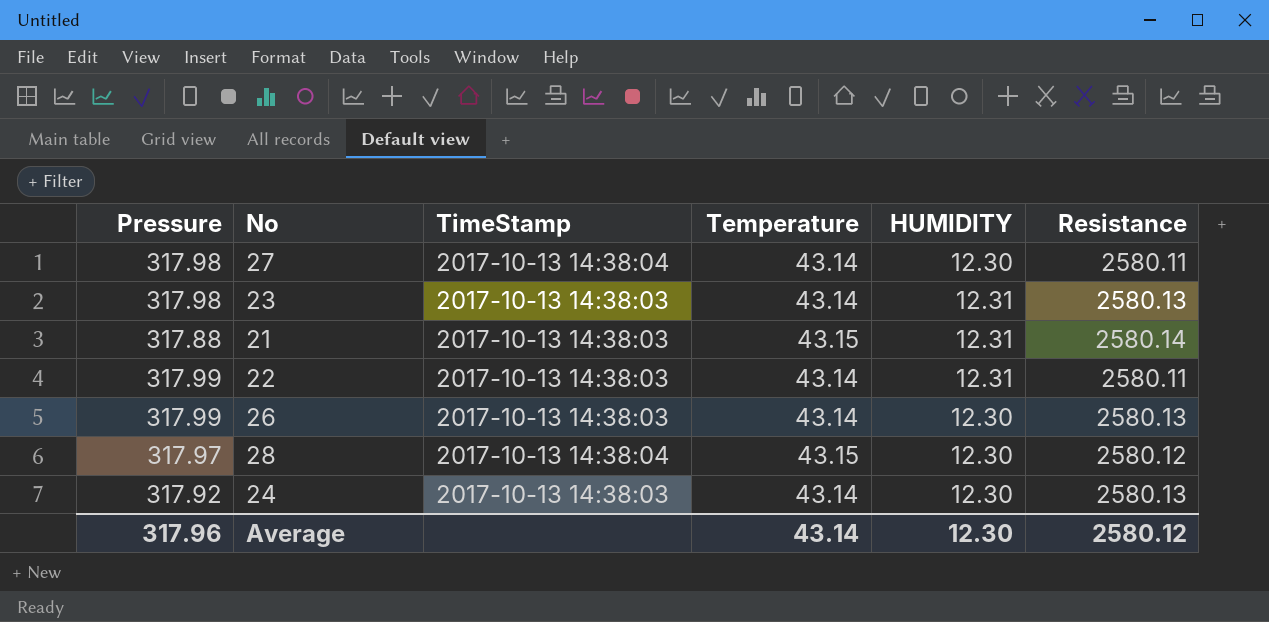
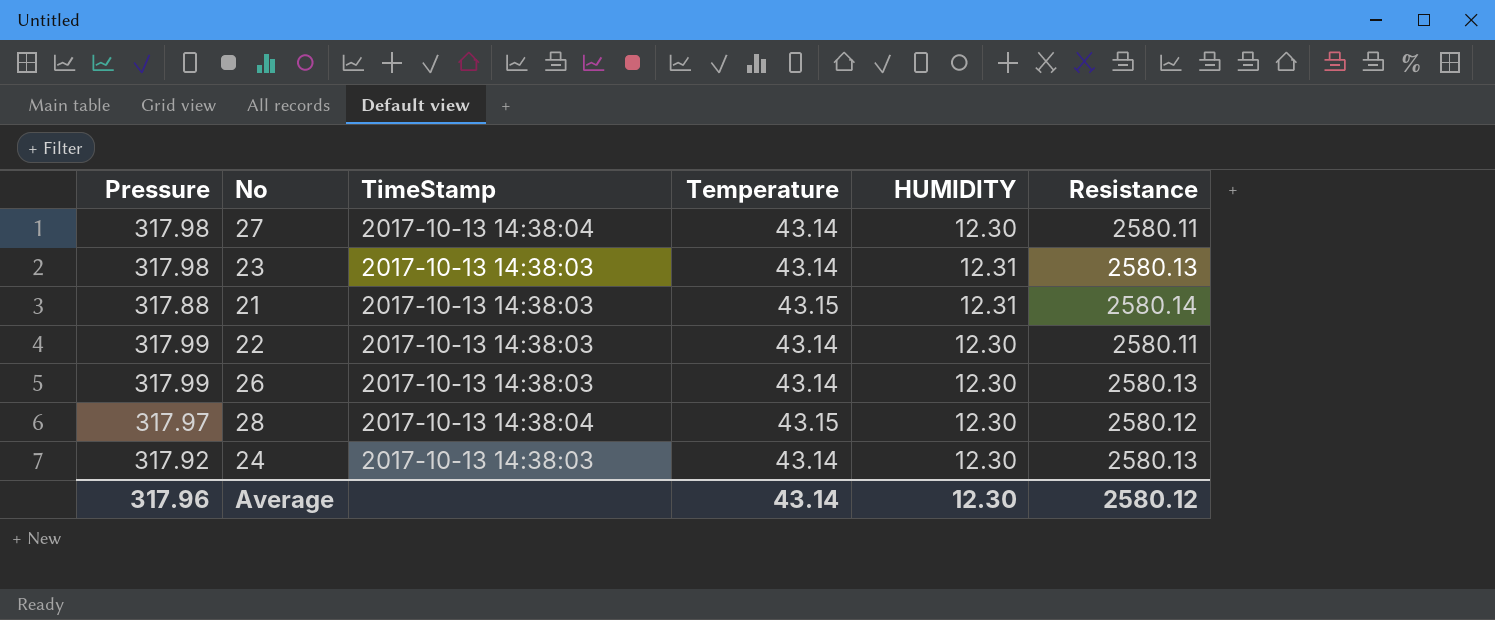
22 | HUMIDITY: 12.31 -> 12.30

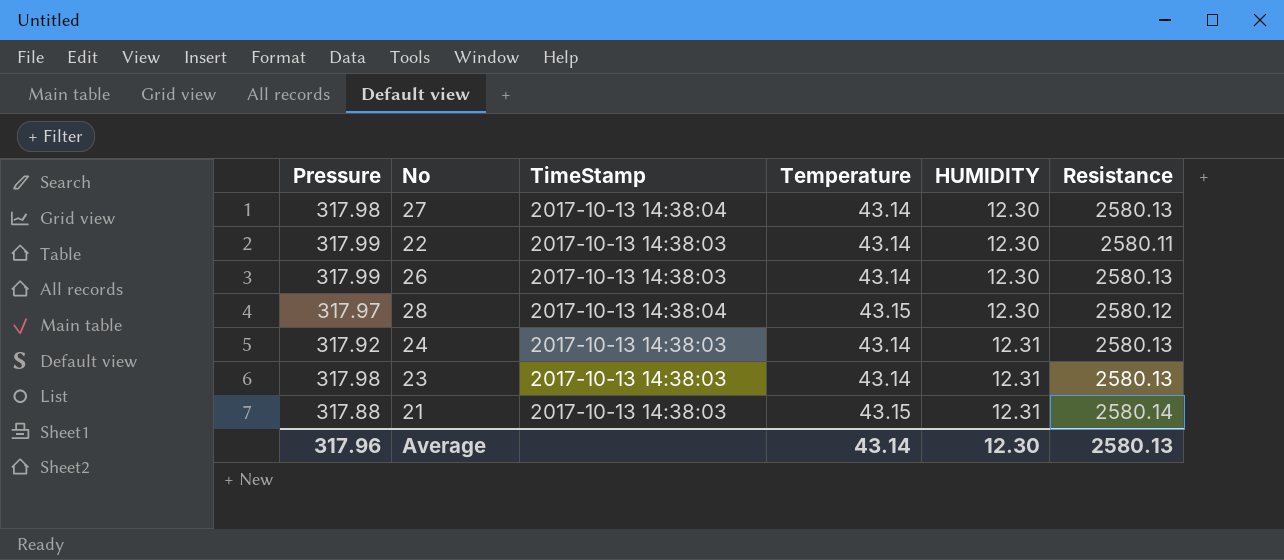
row order: none -> HUMIDITY ascending
27 | Resistance: 2580.11 -> 2580.13
24 | HUMIDITY: 12.30 -> 12.31
Average | Resistance: 2580.12 -> 2580.13

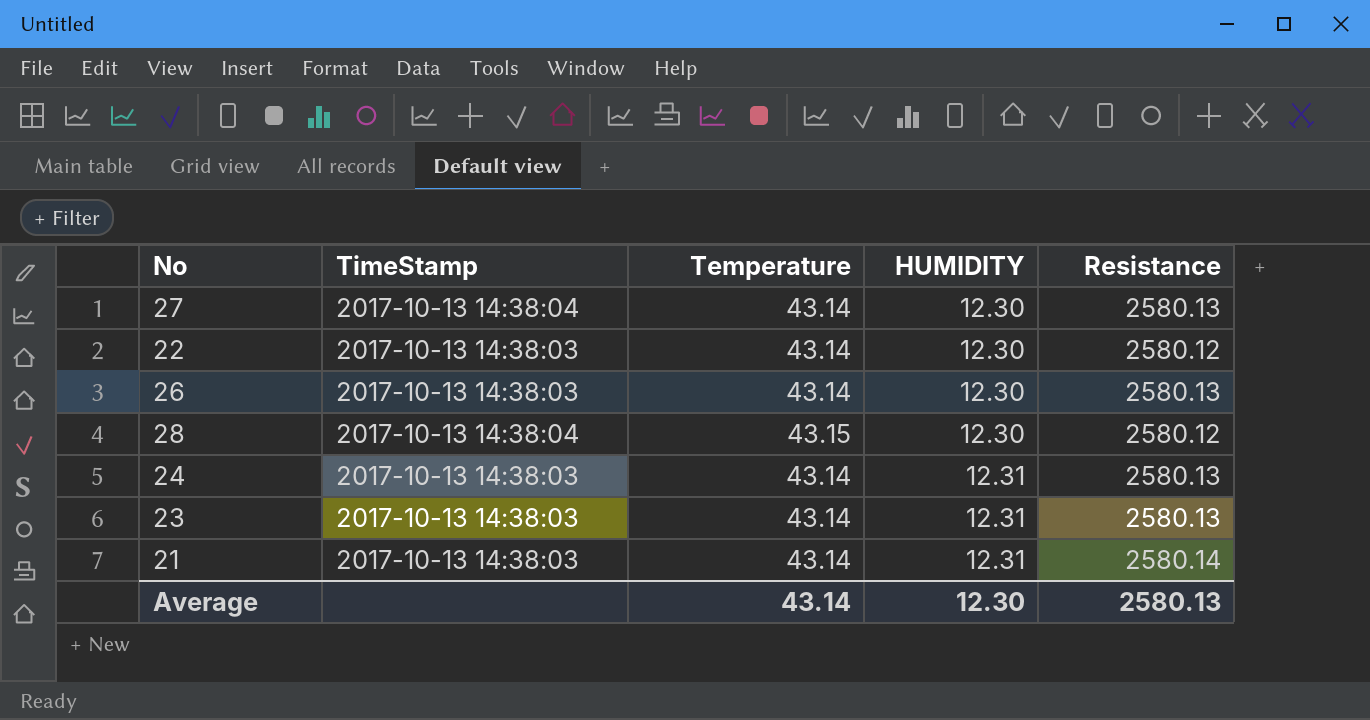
column Pressure | position: 1 -> none
22 | Resistance: 2580.11 -> 2580.12
21 | Temperature: 43.15 -> 43.14

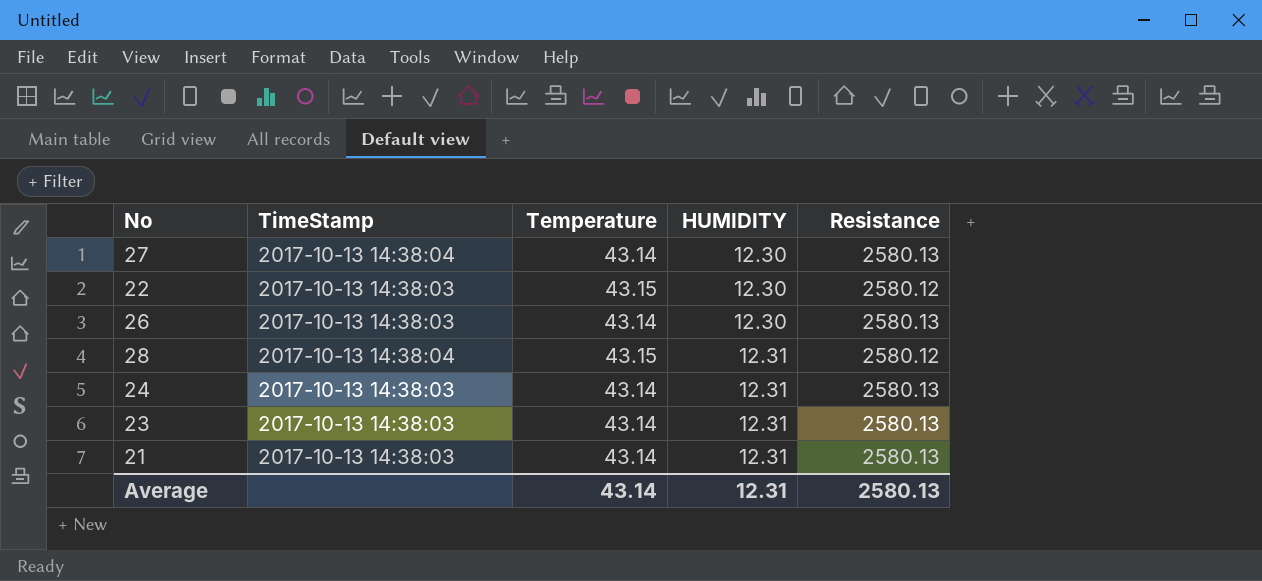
22 | Temperature: 43.14 -> 43.15
28 | HUMIDITY: 12.30 -> 12.31
21 | Resistance: 2580.14 -> 2580.13
Average | HUMIDITY: 12.30 -> 12.31

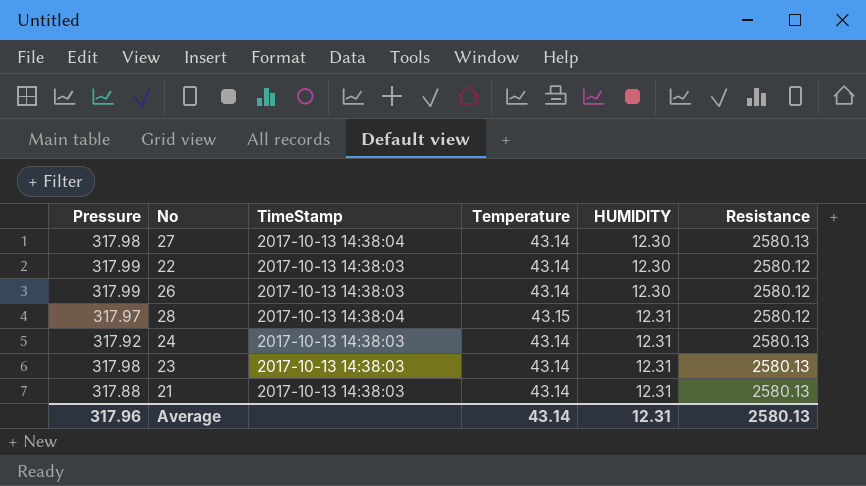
column Pressure | position: none -> 1
22 | Temperature: 43.15 -> 43.14
26 | Resistance: 2580.13 -> 2580.12

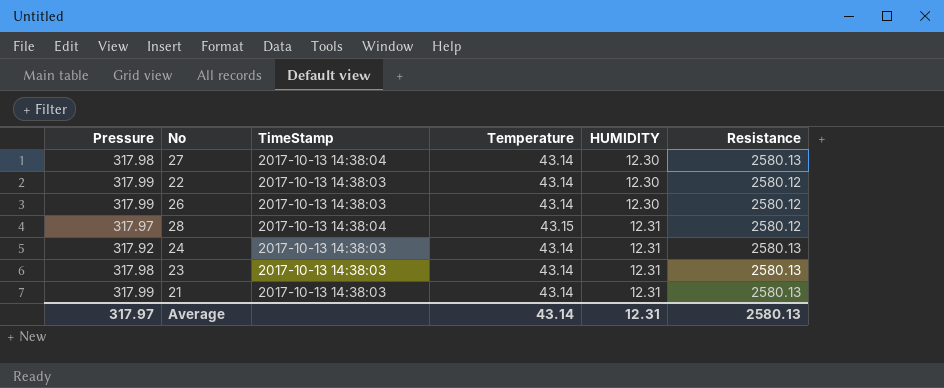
21 | Pressure: 317.88 -> 317.99
Average | Pressure: 317.96 -> 317.97

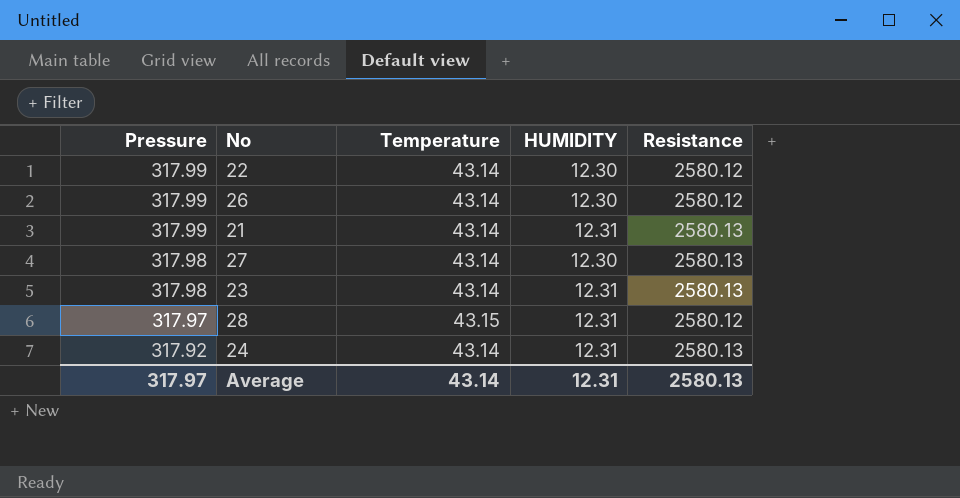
row order: HUMIDITY ascending -> Pressure descending
column TimeStamp | position: 3 -> none

